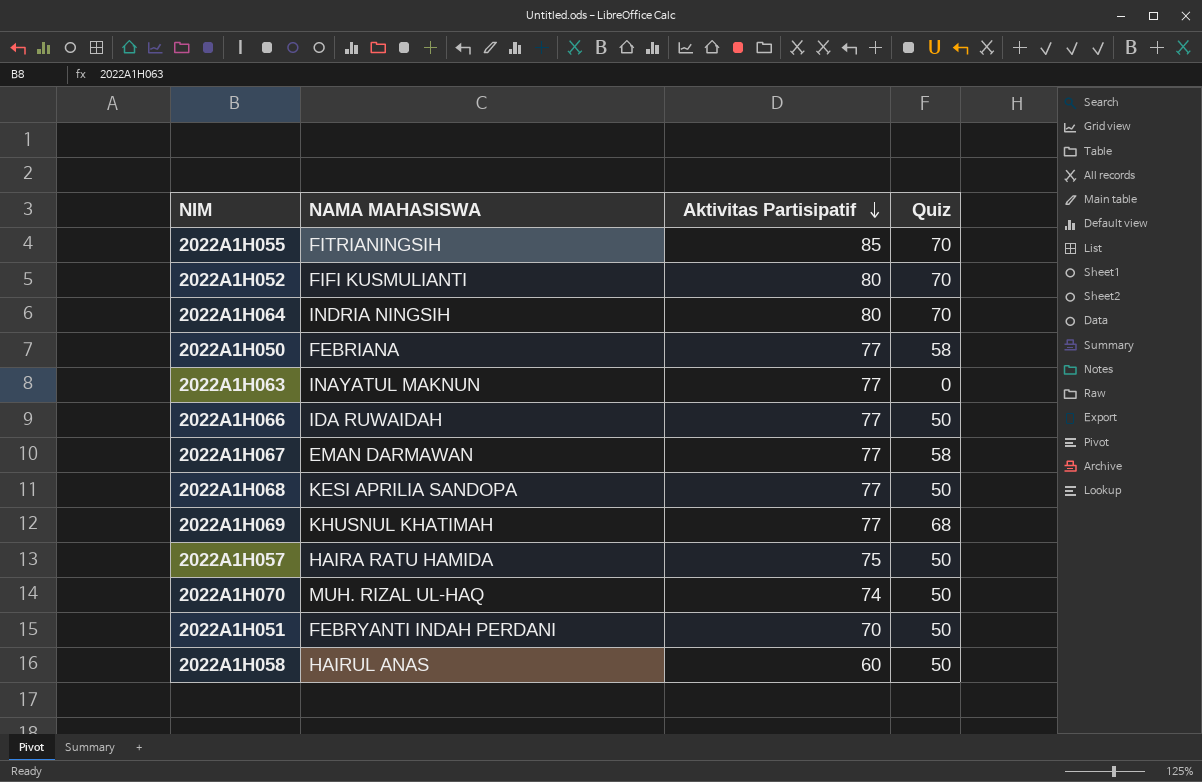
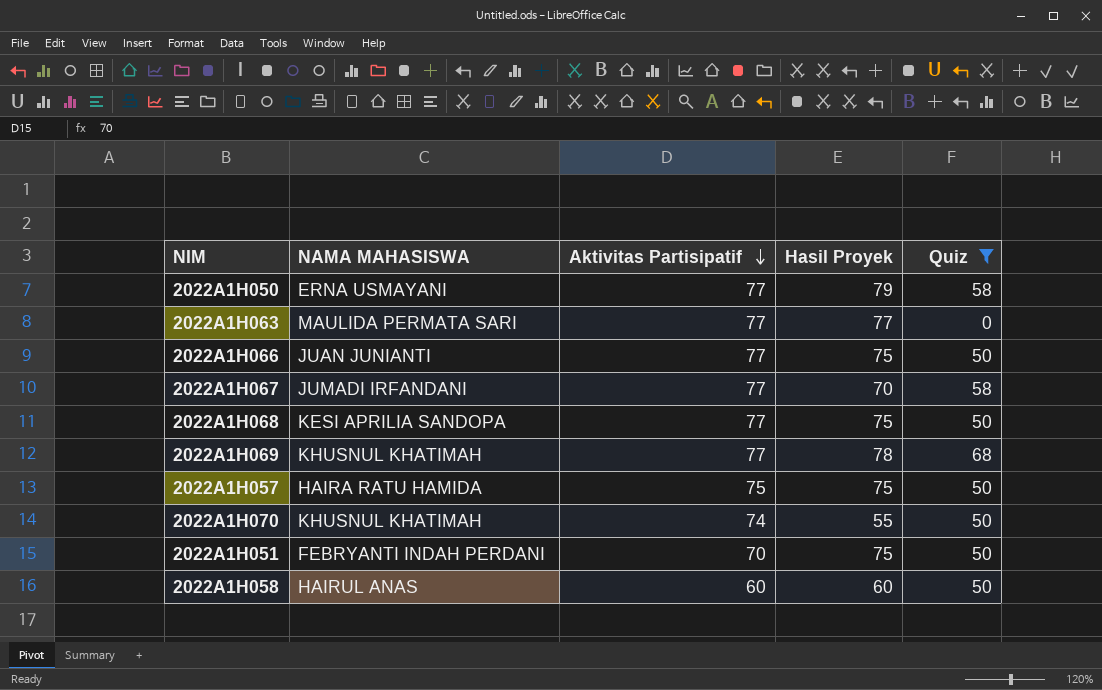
filter: none -> Quiz != 70
column Hasil Proyek | position: none -> 4
2022A1H050 | NAMA MAHASISWA: FEBRIANA -> ERNA USMAYANI
2022A1H063 | NAMA MAHASISWA: INAYATUL MAKNUN -> MAULIDA PERMATA SARI
2022A1H066 | NAMA MAHASISWA: IDA RUWAIDAH -> JUAN JUNIANTI
2022A1H067 | NAMA MAHASISWA: EMAN DARMAWAN -> JUMADI IRFANDANI
2022A1H070 | NAMA MAHASISWA: MUH. RIZAL UL-HAQ -> KHUSNUL KHATIMAH

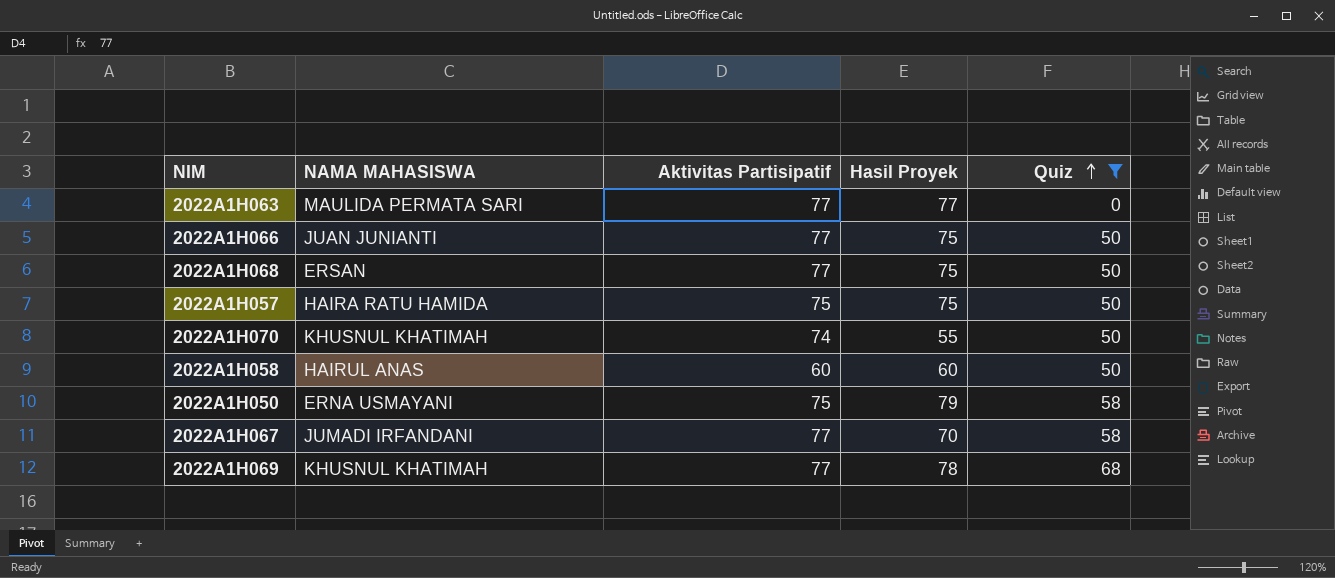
row order: Aktivitas Partisipatif descending -> Quiz ascending
row 2022A1H051: FEBRYANTI INDAH PERDANI | 70 | 75 | 50 -> none
2022A1H068 | NAMA MAHASISWA: KESI APRILIA SANDOPA -> ERSAN
2022A1H050 | Aktivitas Partisipatif: 77 -> 75

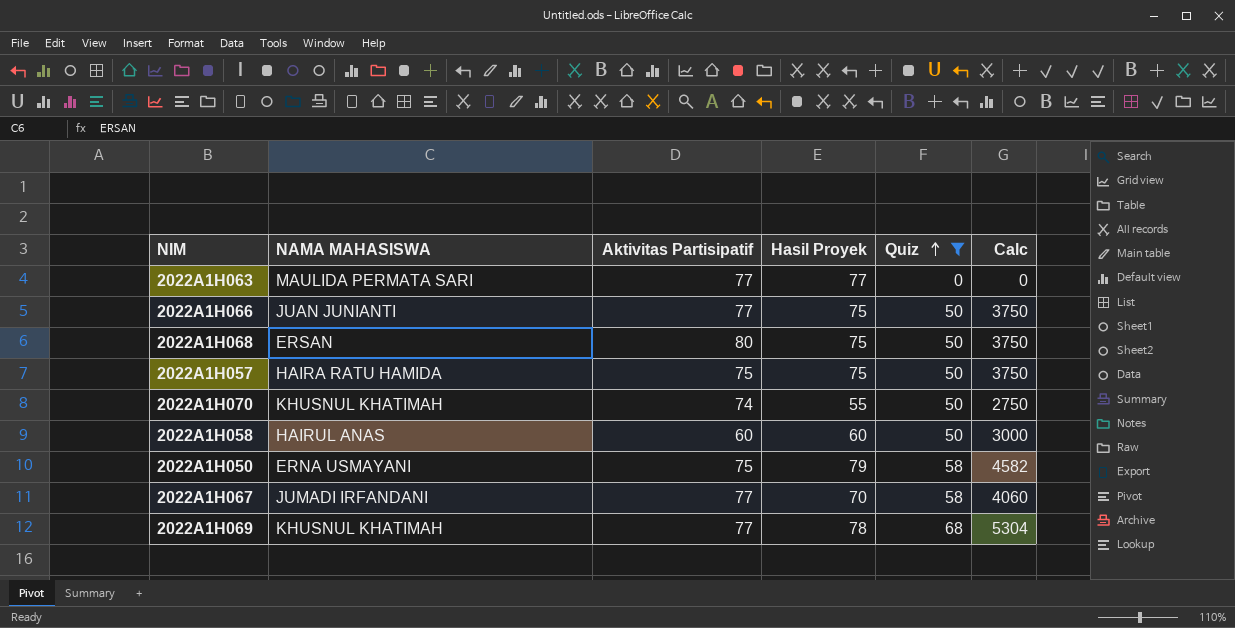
column Calc | formula: none -> [Hasil Proyek] * [Quiz]
2022A1H068 | Aktivitas Partisipatif: 77 -> 80

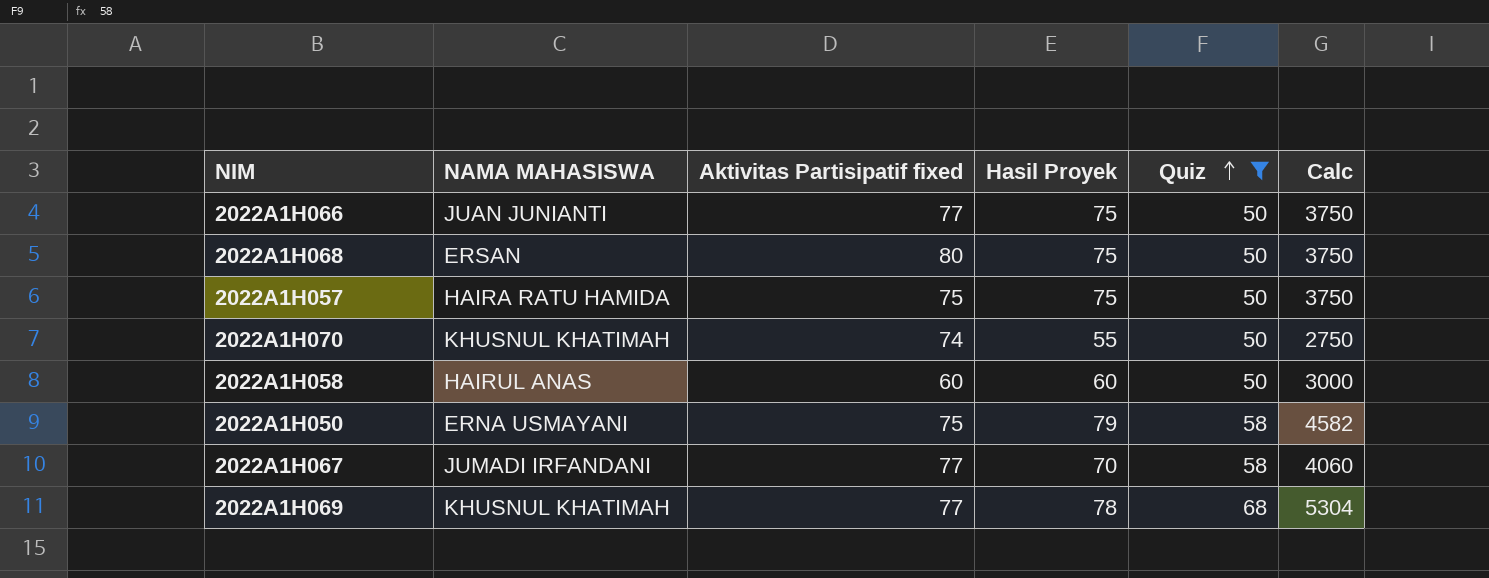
column name: Aktivitas Partisipatif -> Aktivitas Partisipatif fixed
row 2022A1H063: MAULIDA PERMATA SARI | 77 | 77 | 0 | 0 -> none

